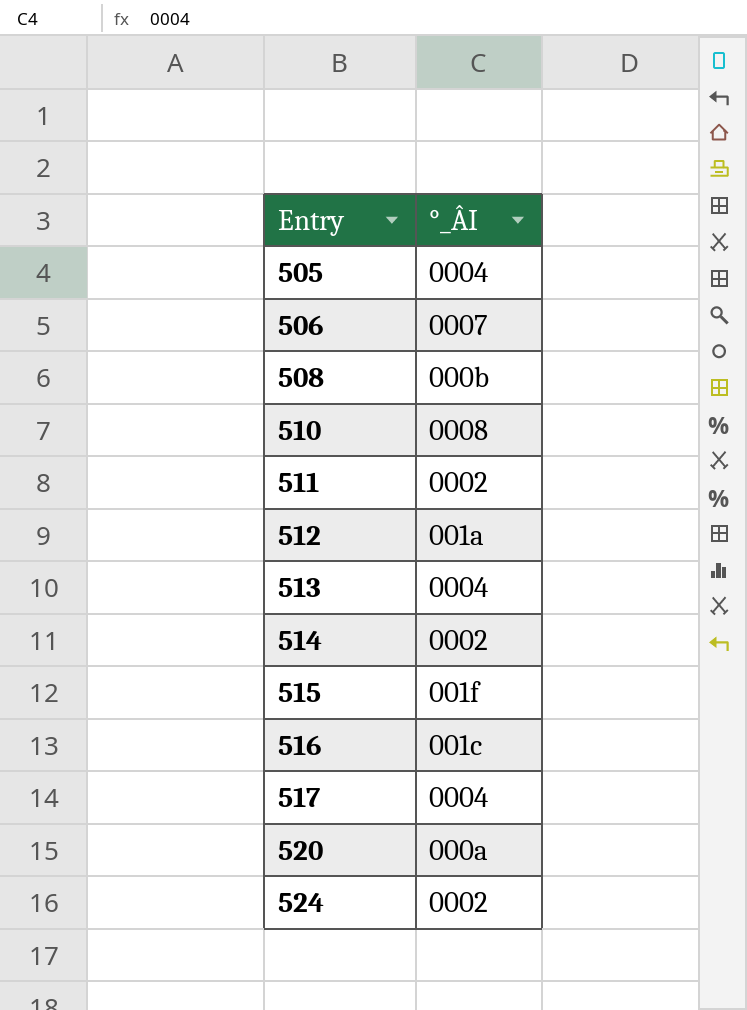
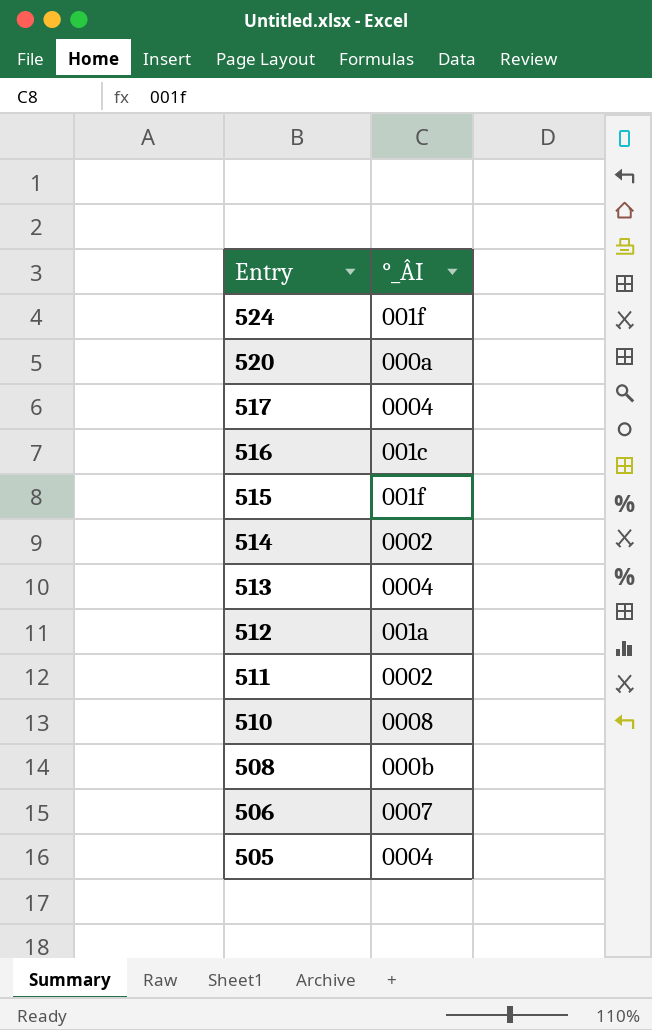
row order: Entry ascending -> Entry descending
524 | °_ÂI: 0002 -> 001f

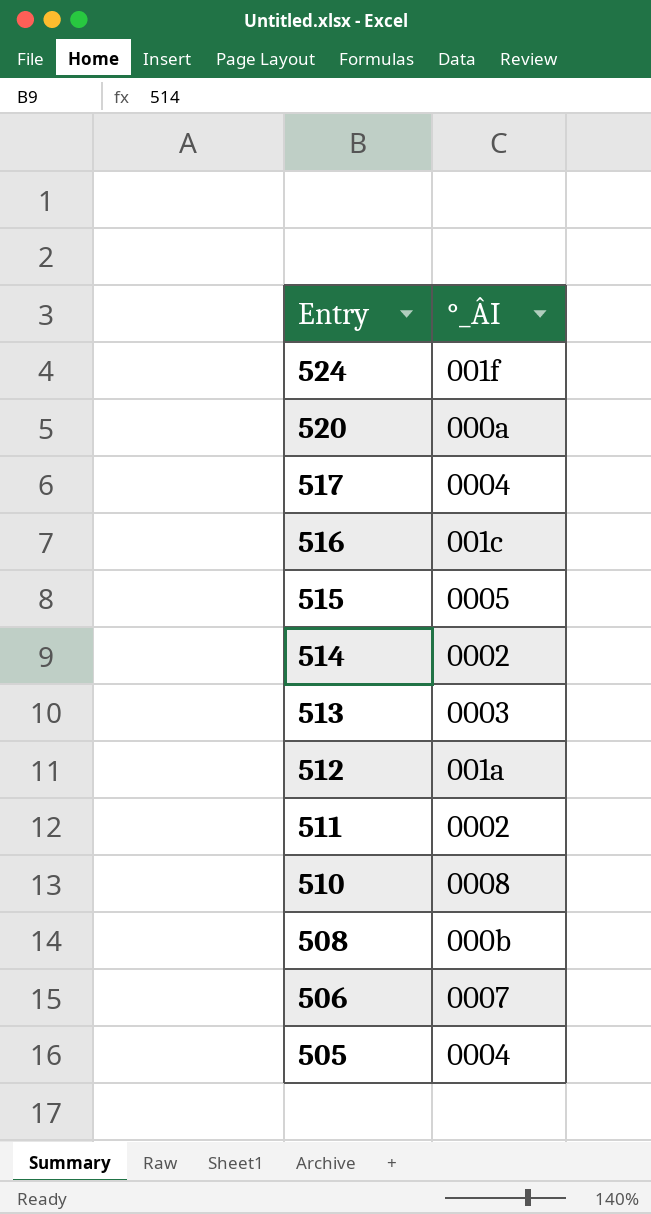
515 | °_ÂI: 001f -> 0005
513 | °_ÂI: 0004 -> 0003

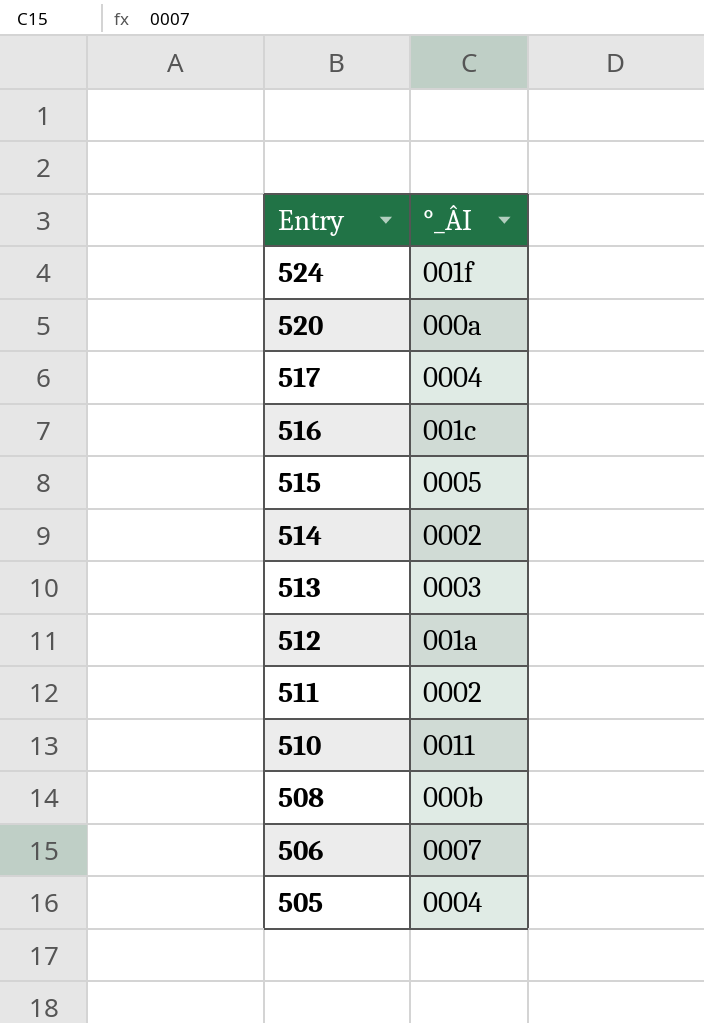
510 | °_ÂI: 0008 -> 0011

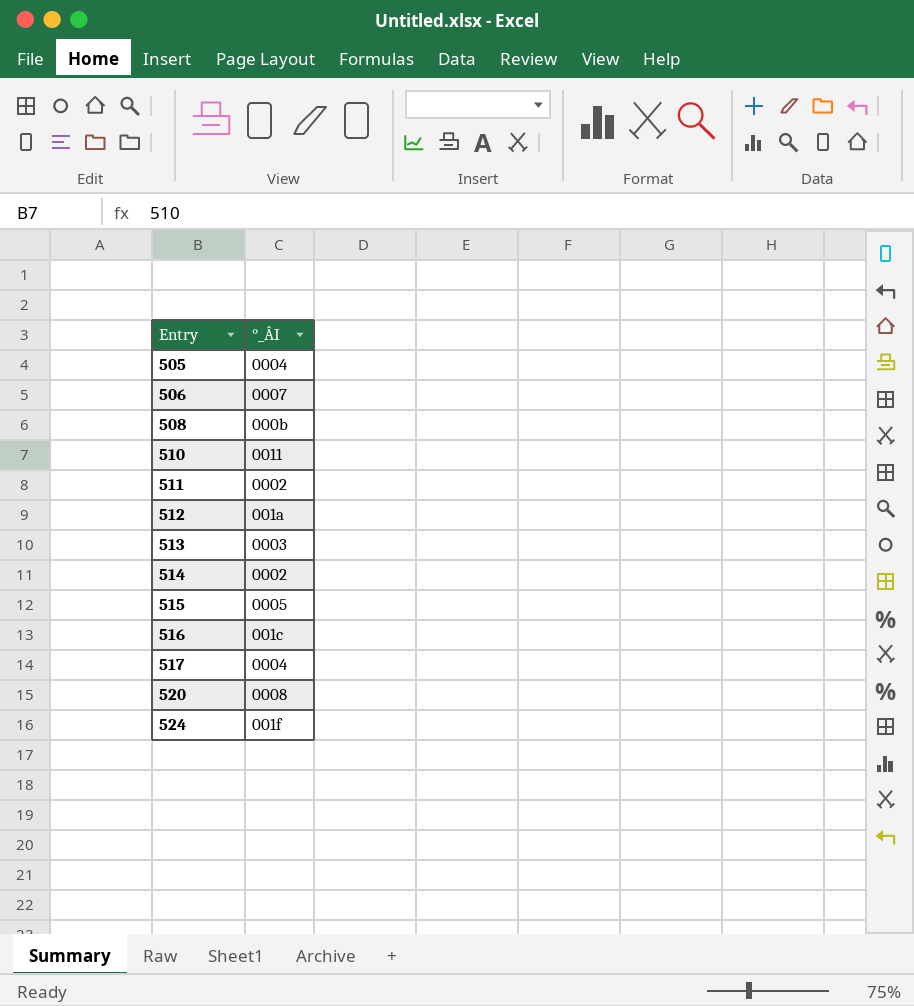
row order: Entry descending -> Entry ascending
520 | °_ÂI: 000a -> 0008

